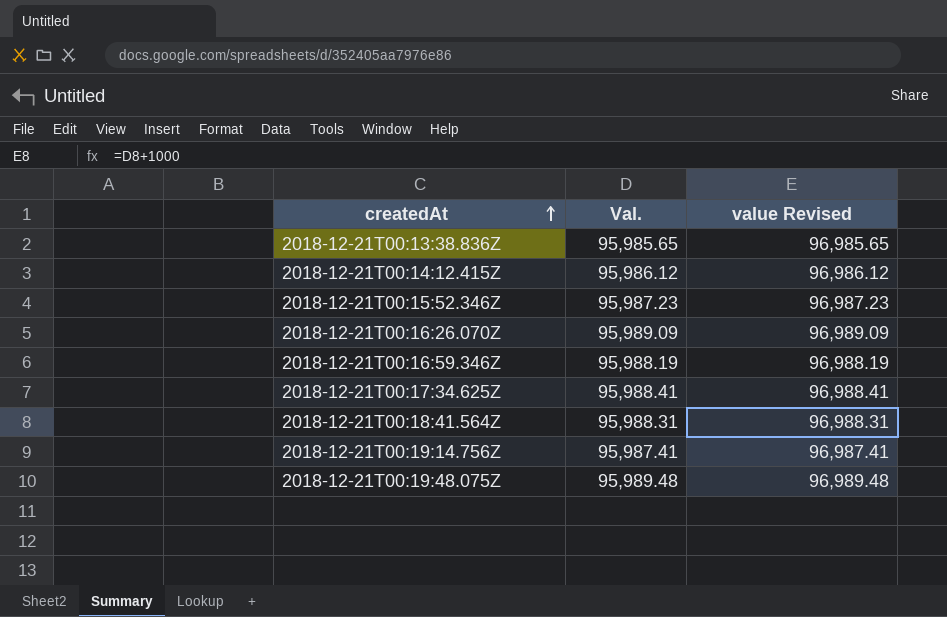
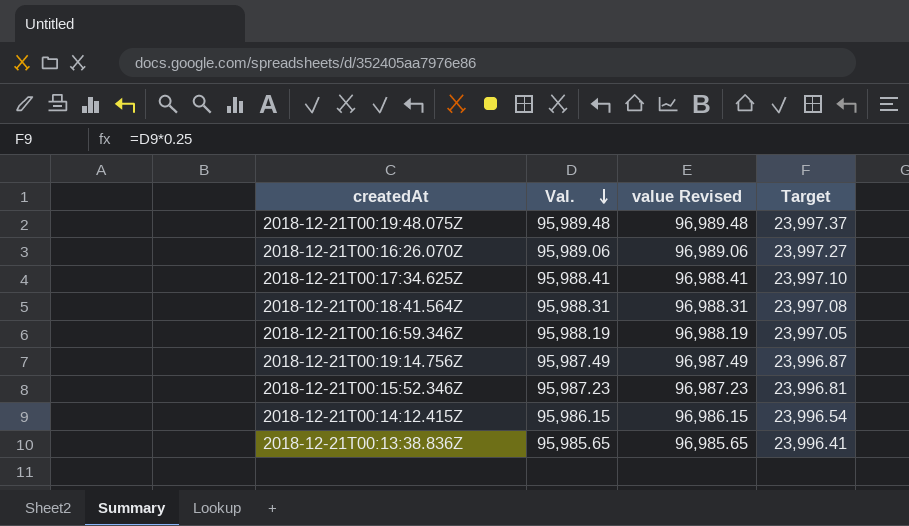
row order: createdAt ascending -> Val. descending
column Target | formula: none -> [Val.] * 0.25
2018-12-21T00:16:26.070Z | Val.: 95,989.09 -> 95,989.06
2018-12-21T00:16:26.070Z | value Revised: 96,989.09 -> 96,989.06
2018-12-21T00:19:14.756Z | Val.: 95,987.41 -> 95,987.49
2018-12-21T00:19:14.756Z | value Revised: 96,987.41 -> 96,987.49
2018-12-21T00:14:12.415Z | Val.: 95,986.12 -> 95,986.15
2018-12-21T00:14:12.415Z | value Revised: 96,986.12 -> 96,986.15

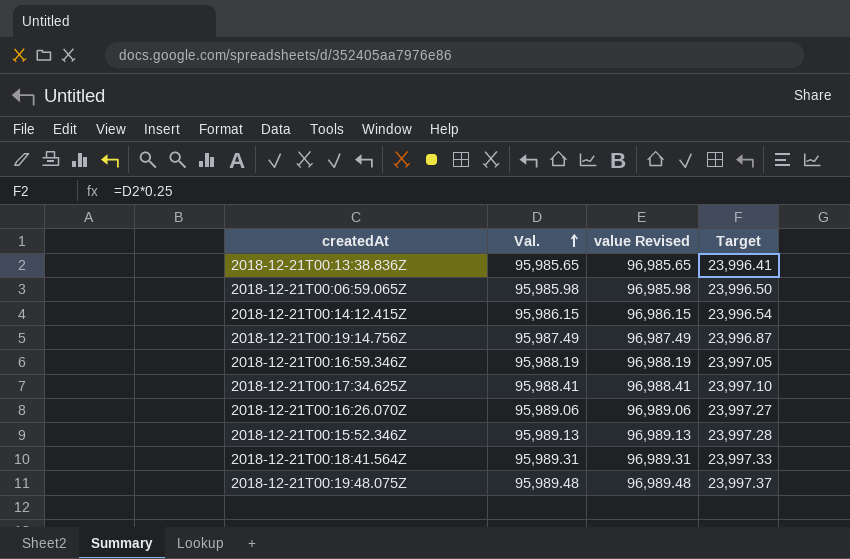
row order: Val. descending -> Val. ascending
row 2018-12-21T00:06:59.065Z: none -> 95,985.98 | 96,985.98 | 23,996.50
2018-12-21T00:15:52.346Z | Val.: 95,987.23 -> 95,989.13
2018-12-21T00:15:52.346Z | value Revised: 96,987.23 -> 96,989.13
2018-12-21T00:15:52.346Z | Target: 23,996.81 -> 23,997.28
2018-12-21T00:18:41.564Z | Val.: 95,988.31 -> 95,989.31
2018-12-21T00:18:41.564Z | value Revised: 96,988.31 -> 96,989.31
2018-12-21T00:18:41.564Z | Target: 23,997.08 -> 23,997.33

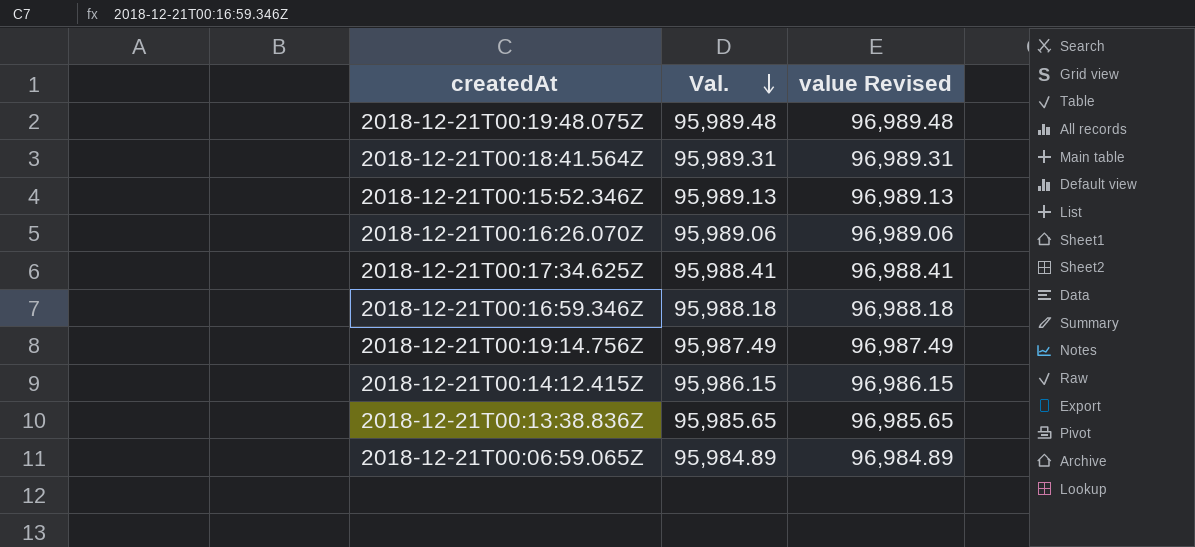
row order: Val. ascending -> Val. descending
column Target | formula: [Val.] * 0.25 -> none
2018-12-21T00:16:59.346Z | Val.: 95,988.19 -> 95,988.18
2018-12-21T00:16:59.346Z | value Revised: 96,988.19 -> 96,988.18
2018-12-21T00:06:59.065Z | Val.: 95,985.98 -> 95,984.89
2018-12-21T00:06:59.065Z | value Revised: 96,985.98 -> 96,984.89

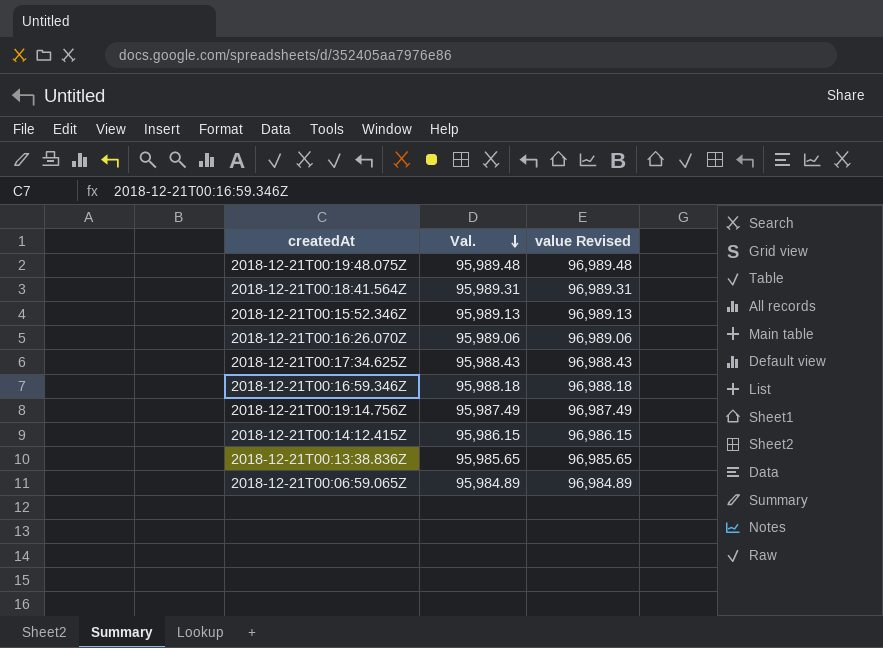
2018-12-21T00:17:34.625Z | Val.: 95,988.41 -> 95,988.43
2018-12-21T00:17:34.625Z | value Revised: 96,988.41 -> 96,988.43

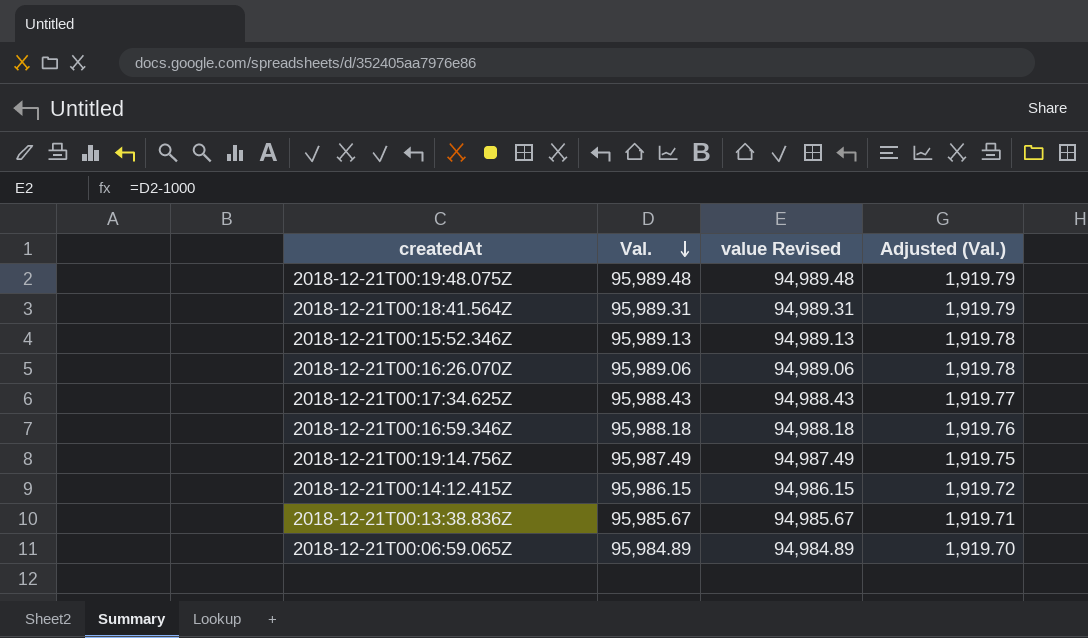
column value Revised | formula: [Val.] + 1000 -> [Val.] - 1000
column Adjusted (Val.) | formula: none -> [Val.] * 0.02
2018-12-21T00:13:38.836Z | Val.: 95,985.65 -> 95,985.67

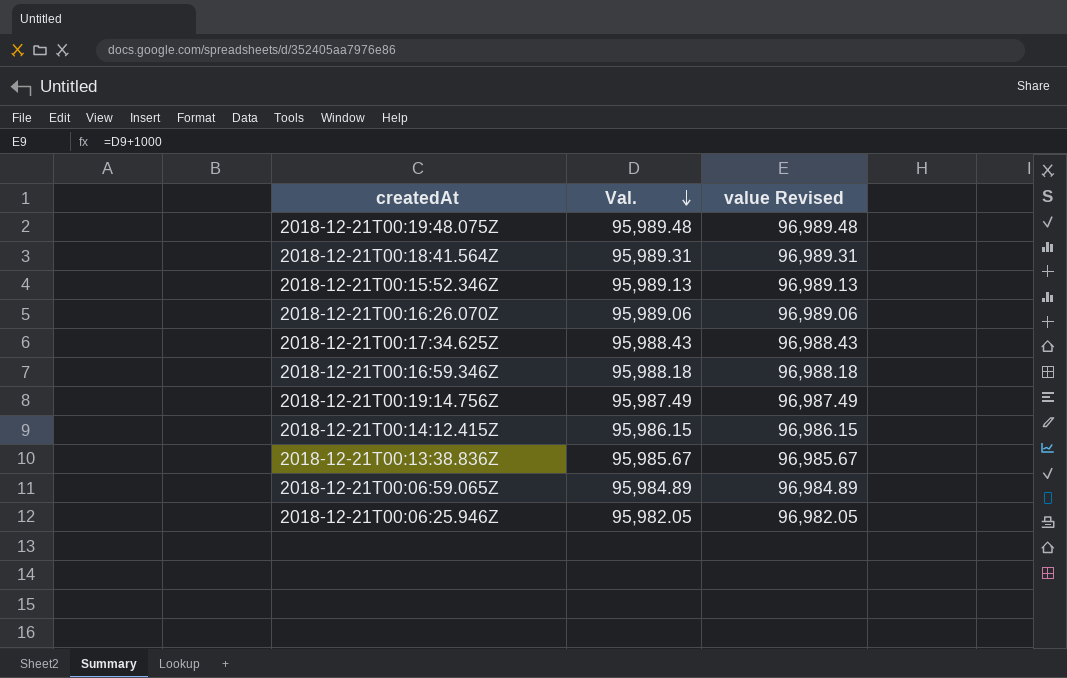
column Adjusted (Val.) | formula: [Val.] * 0.02 -> none
column value Revised | formula: [Val.] - 1000 -> [Val.] + 1000
row 2018-12-21T00:06:25.946Z: none -> 95,982.05 | 96,982.05

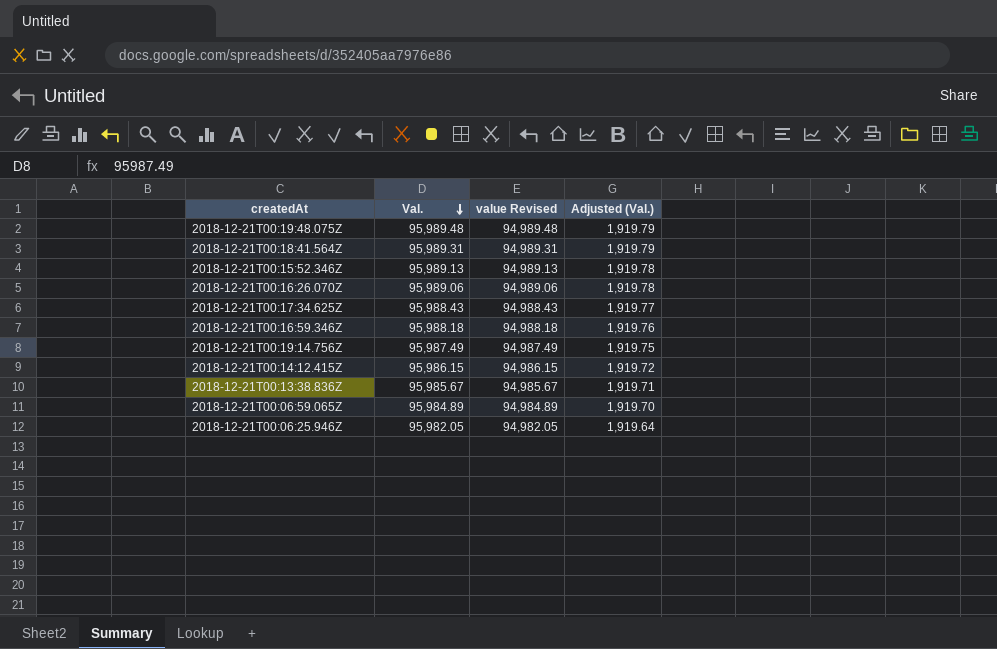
column value Revised | formula: [Val.] + 1000 -> [Val.] - 1000
column Adjusted (Val.) | formula: none -> [Val.] * 0.02

